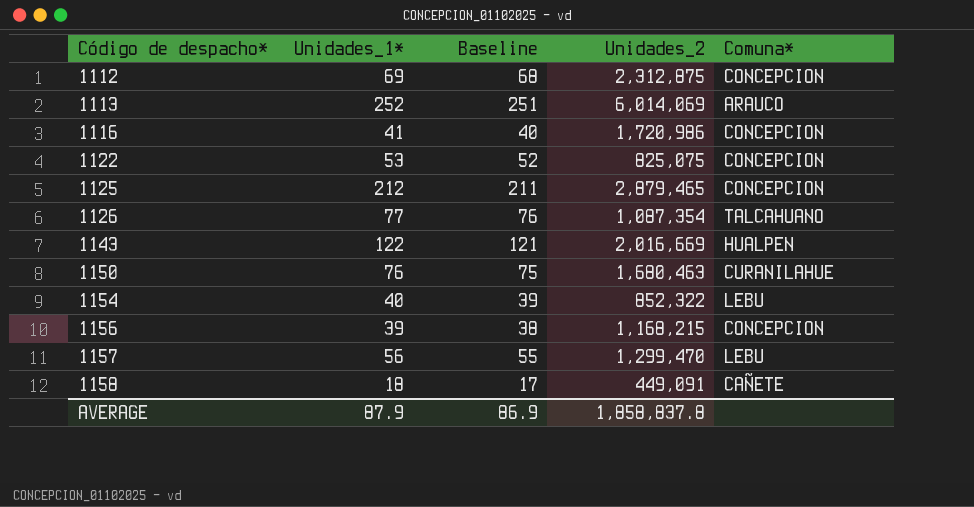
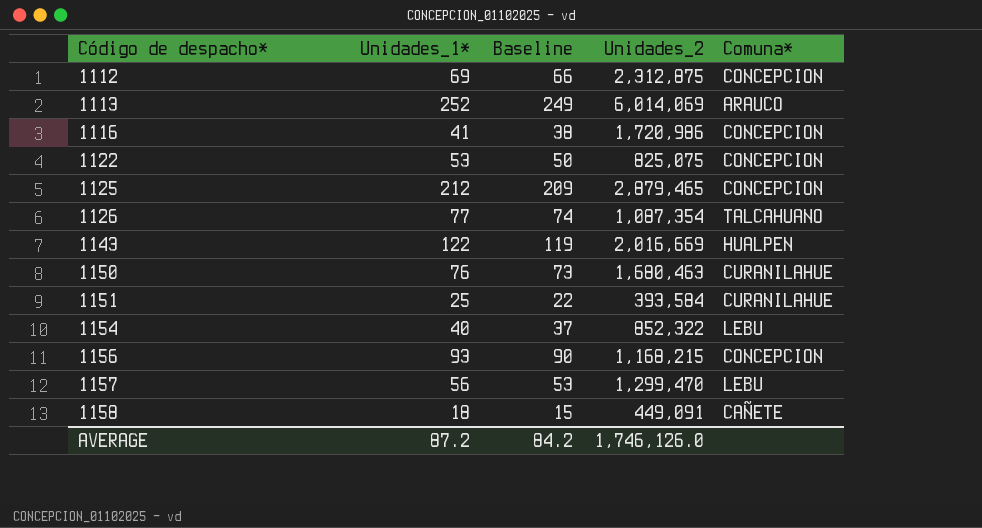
column Baseline | formula: [Unidades_1*] - 1 -> [Unidades_1*] - 3
row 1151: none -> 25 | 22 | 393,584 | CURANILAHUE
1156 | Unidades_1*: 39 -> 93
AVERAGE | Unidades_1*: 87.9 -> 87.2
AVERAGE | Baseline: 86.9 -> 84.2
AVERAGE | Unidades_2: 1,858,837.8 -> 1,746,126.0

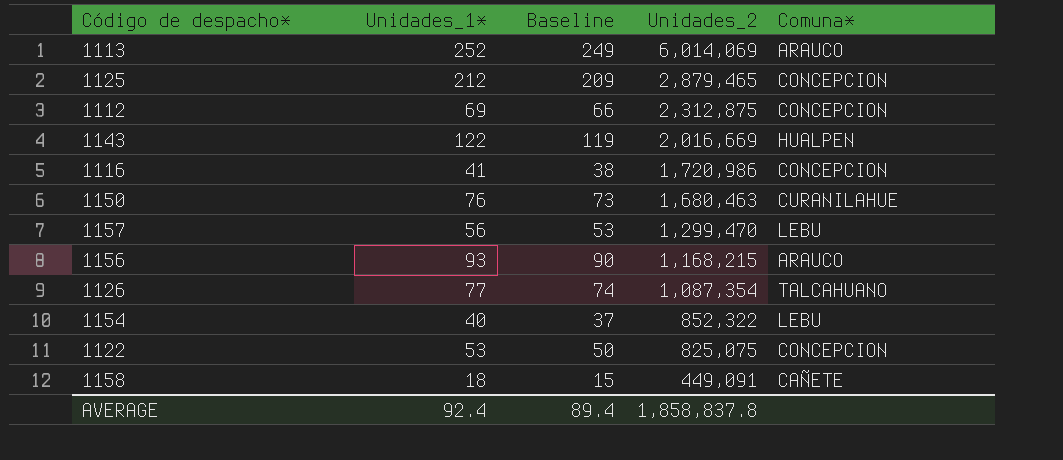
row order: Código de despacho* ascending -> Unidades_2 descending
row 1151: 25 | 22 | 393,584 | CURANILAHUE -> none
1156 | Comuna*: CONCEPCION -> ARAUCO
AVERAGE | Unidades_1*: 87.2 -> 92.4
AVERAGE | Baseline: 84.2 -> 89.4
AVERAGE | Unidades_2: 1,746,126.0 -> 1,858,837.8

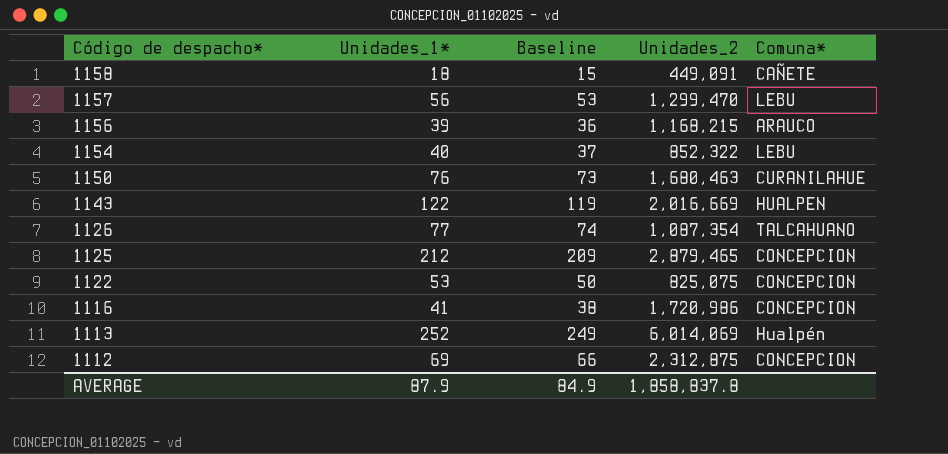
row order: Unidades_2 descending -> Código de despacho* descending
1156 | Unidades_1*: 93 -> 39
1156 | Baseline: 90 -> 36
1113 | Comuna*: ARAUCO -> Hualpén
AVERAGE | Unidades_1*: 92.4 -> 87.9
AVERAGE | Baseline: 89.4 -> 84.9

